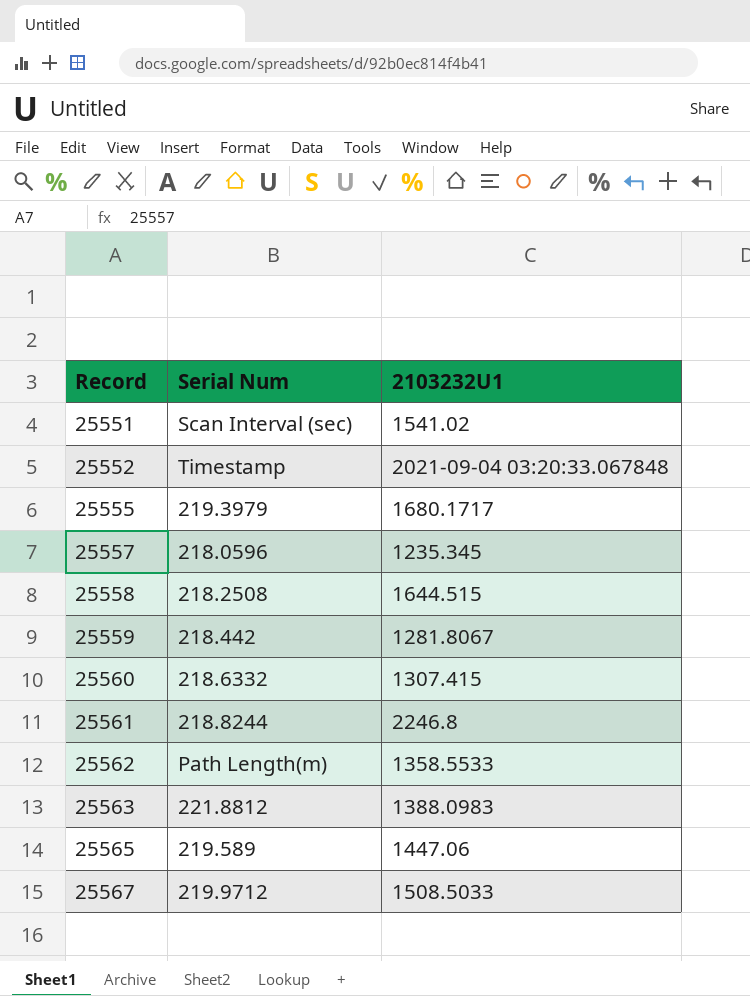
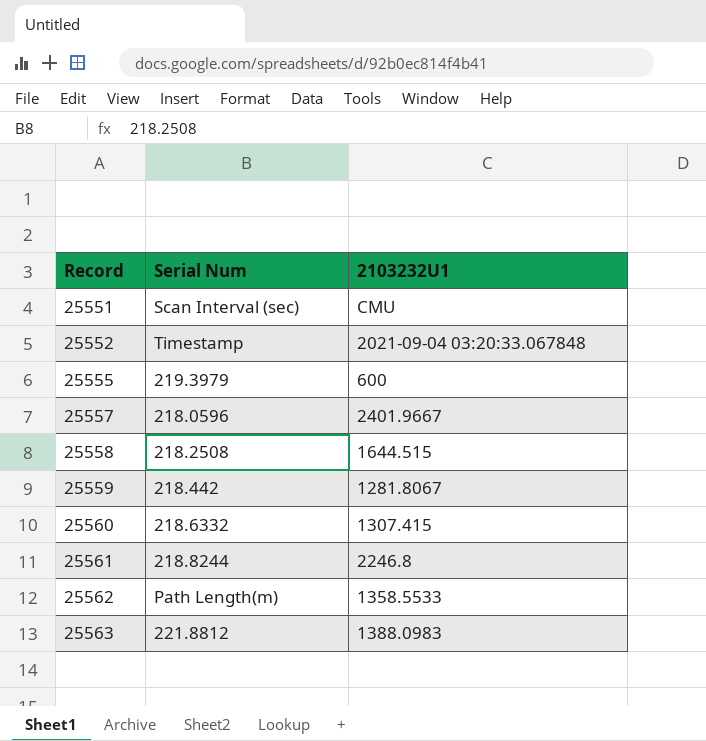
row 25565: 219.589 | 1447.06 -> none
row 25567: 219.9712 | 1508.5033 -> none
25551 | 2103232U1: 1541.02 -> CMU
25555 | 2103232U1: 1680.1717 -> 600
25557 | 2103232U1: 1235.345 -> 2401.9667

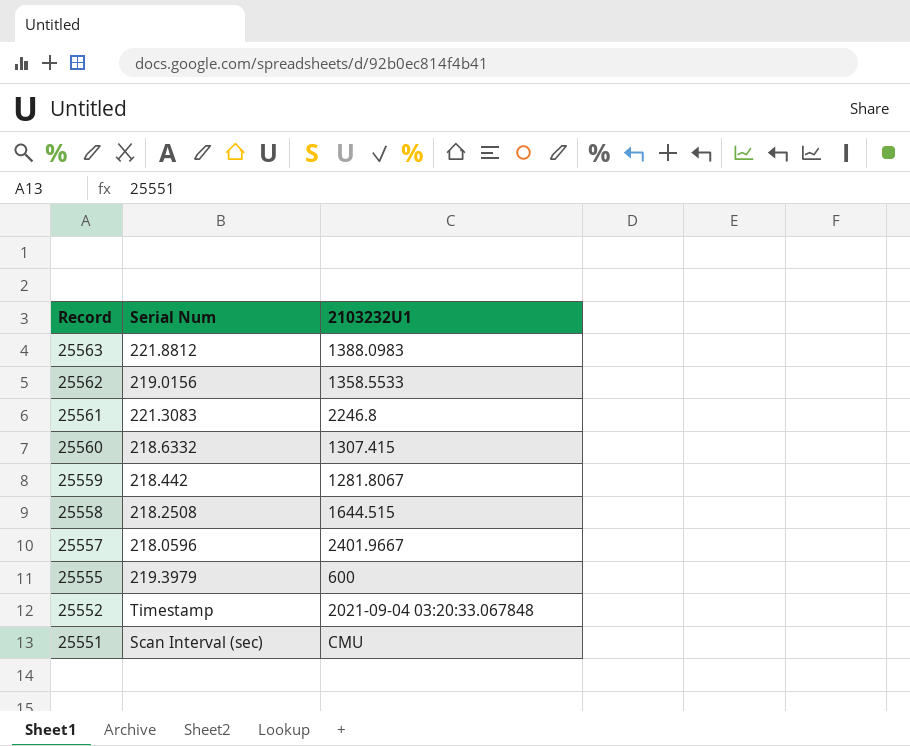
row order: Record ascending -> Record descending
25562 | Serial Num: Path Length(m) -> 219.0156
25561 | Serial Num: 218.8244 -> 221.3083

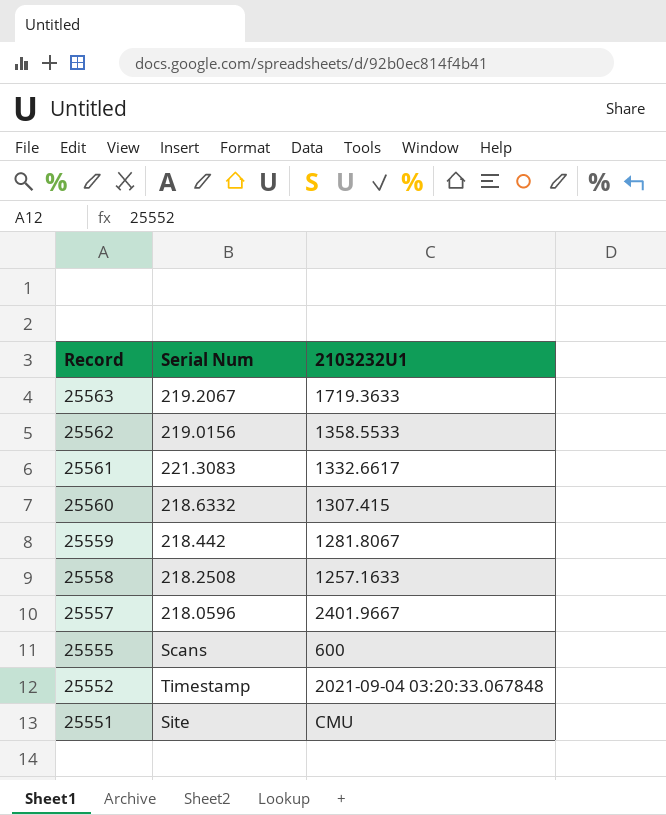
25563 | Serial Num: 221.8812 -> 219.2067
25563 | 2103232U1: 1388.0983 -> 1719.3633
25561 | 2103232U1: 2246.8 -> 1332.6617
25558 | 2103232U1: 1644.515 -> 1257.1633
25555 | Serial Num: 219.3979 -> Scans
25551 | Serial Num: Scan Interval (sec) -> Site

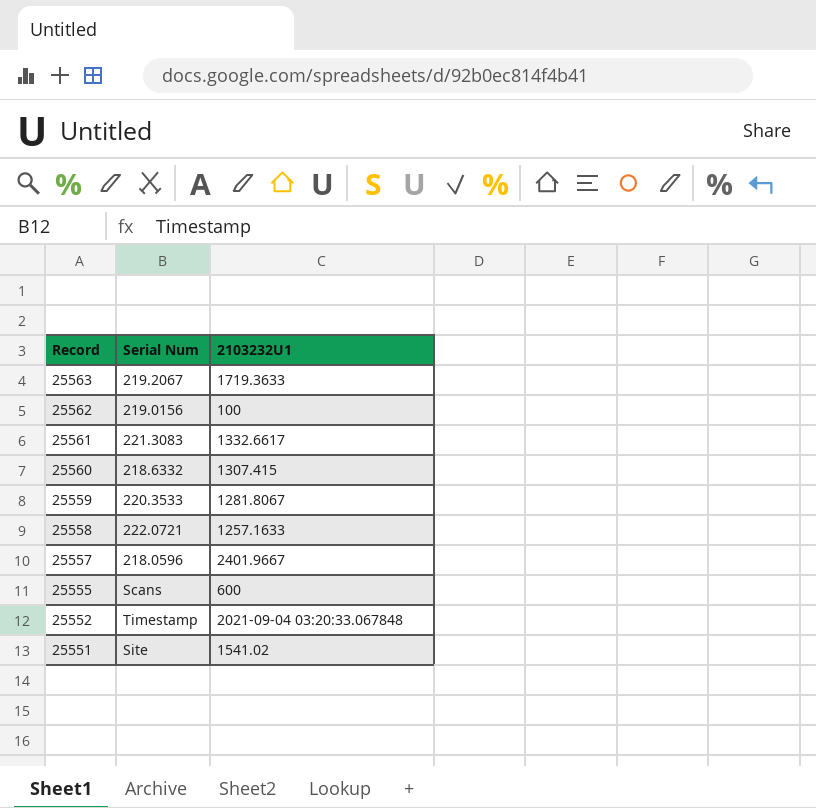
25562 | 2103232U1: 1358.5533 -> 100
25559 | Serial Num: 218.442 -> 220.3533
25558 | Serial Num: 218.2508 -> 222.0721
25551 | 2103232U1: CMU -> 1541.02

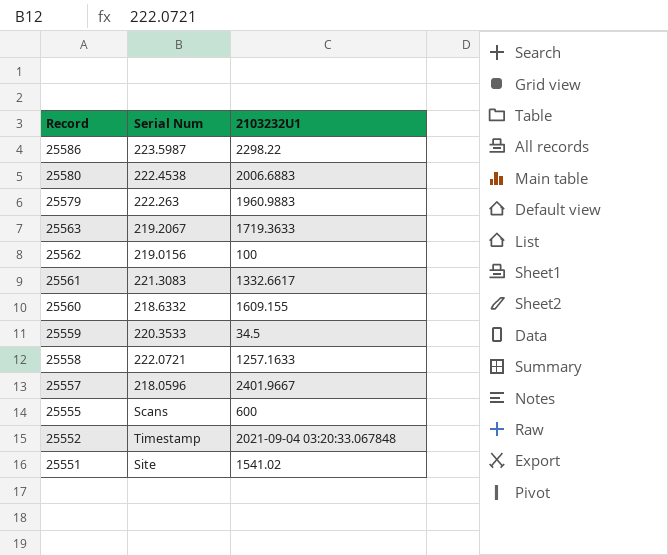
row 25586: none -> 223.5987 | 2298.22
row 25580: none -> 222.4538 | 2006.6883
row 25579: none -> 222.263 | 1960.9883
25560 | 2103232U1: 1307.415 -> 1609.155
25559 | 2103232U1: 1281.8067 -> 34.5

